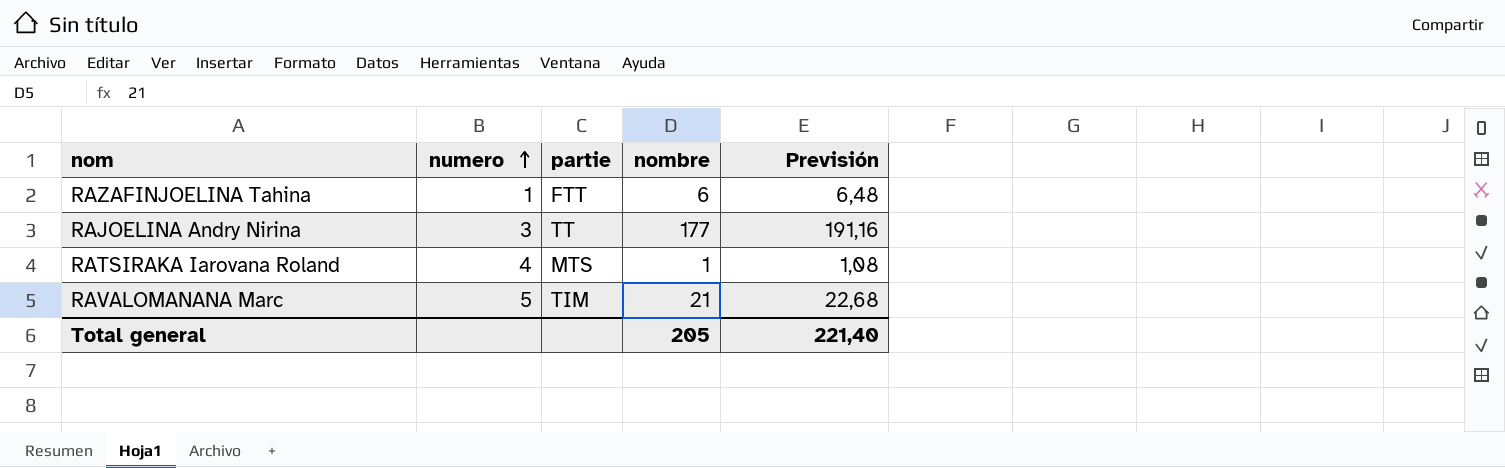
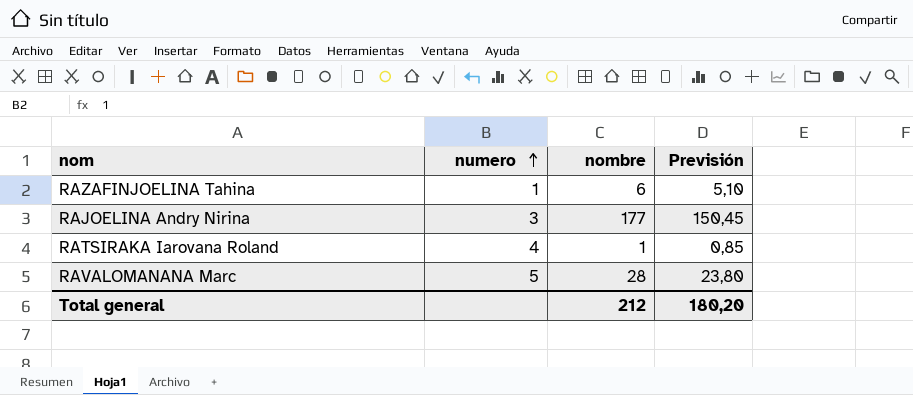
column partie | position: 3 -> none
column Previsión | formula: [nombre] * 1,08 -> [nombre] * 0,85
RAVALOMANANA Marc | nombre: 21 -> 28
Total general | nombre: 205 -> 212
Total general | Previsión: 221,40 -> 180,20

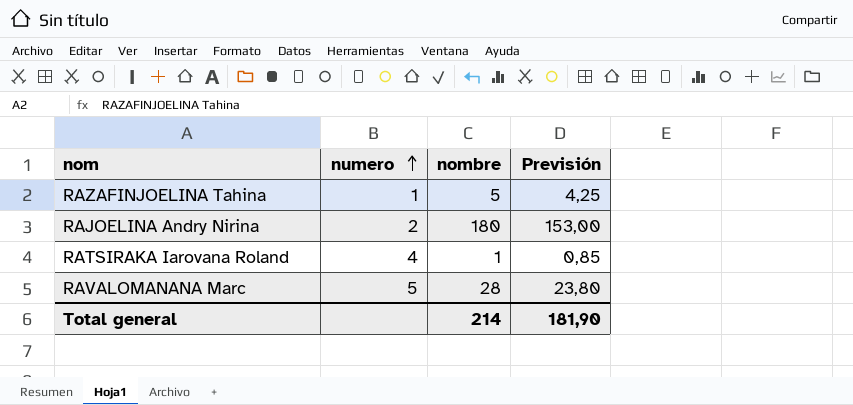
RAZAFINJOELINA Tahina | nombre: 6 -> 5
RAZAFINJOELINA Tahina | Previsión: 5,10 -> 4,25
RAJOELINA Andry Nirina | numero: 3 -> 2
RAJOELINA Andry Nirina | nombre: 177 -> 180
RAJOELINA Andry Nirina | Previsión: 150,45 -> 153,00
Total general | nombre: 212 -> 214
Total general | Previsión: 180,20 -> 181,90

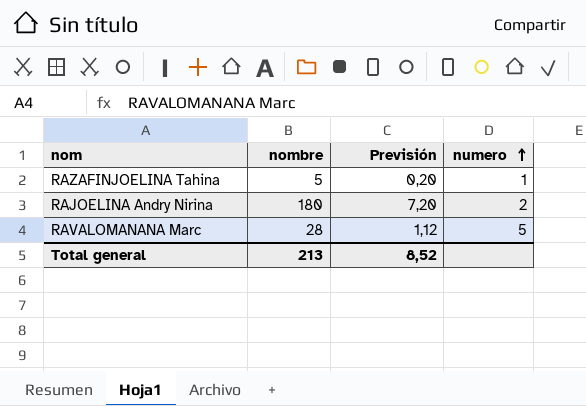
column Previsión | formula: [nombre] * 0,85 -> [nombre] * 0,04
column numero | position: 2 -> 4
row RATSIRAKA Iarovana Roland: 4 | 1 | 0,85 -> none
Total general | nombre: 214 -> 213
Total general | Previsión: 181,90 -> 8,52

